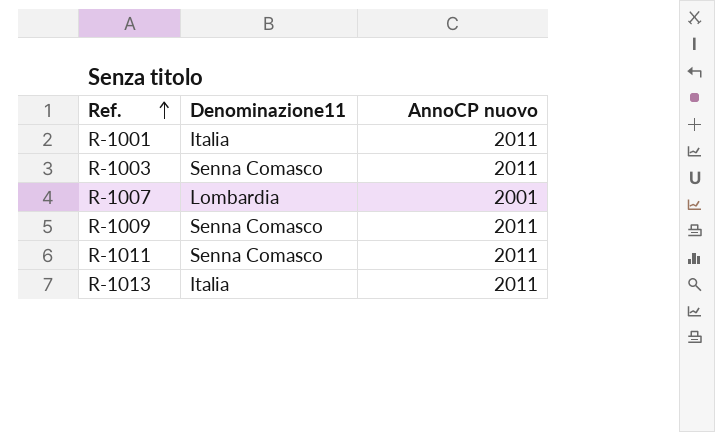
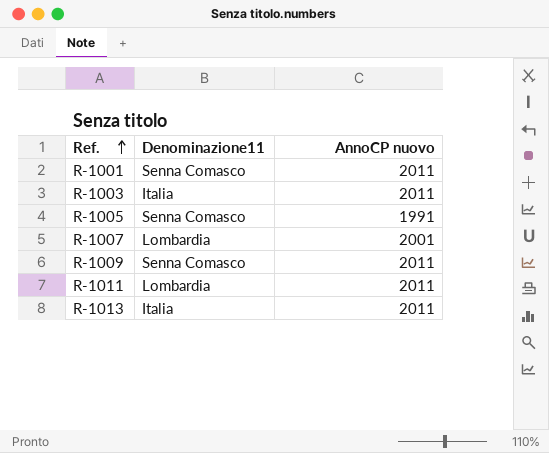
R-1001 | Denominazione11: Italia -> Senna Comasco
R-1003 | Denominazione11: Senna Comasco -> Italia
row R-1005: none -> Senna Comasco | 1991
R-1011 | Denominazione11: Senna Comasco -> Lombardia

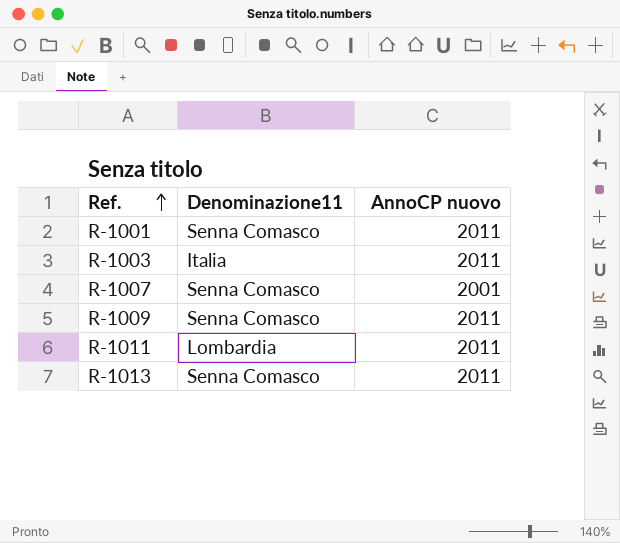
row R-1005: Senna Comasco | 1991 -> none
R-1007 | Denominazione11: Lombardia -> Senna Comasco
R-1013 | Denominazione11: Italia -> Senna Comasco

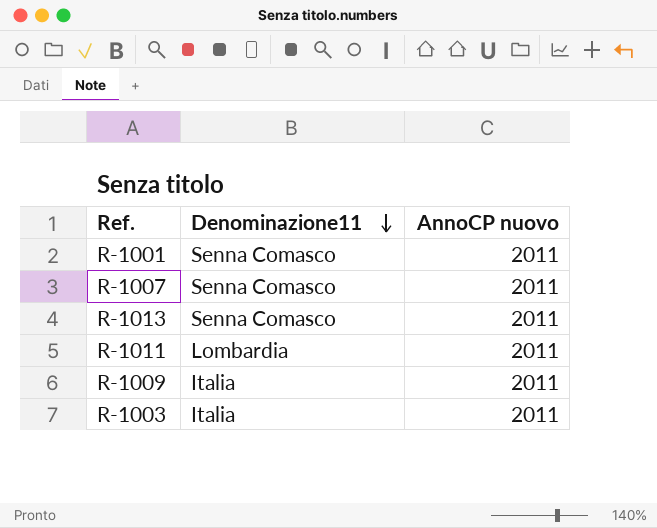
row order: Ref. ascending -> Denominazione11 descending
R-1007 | AnnoCP nuovo: 2001 -> 2011
R-1009 | Denominazione11: Senna Comasco -> Italia

